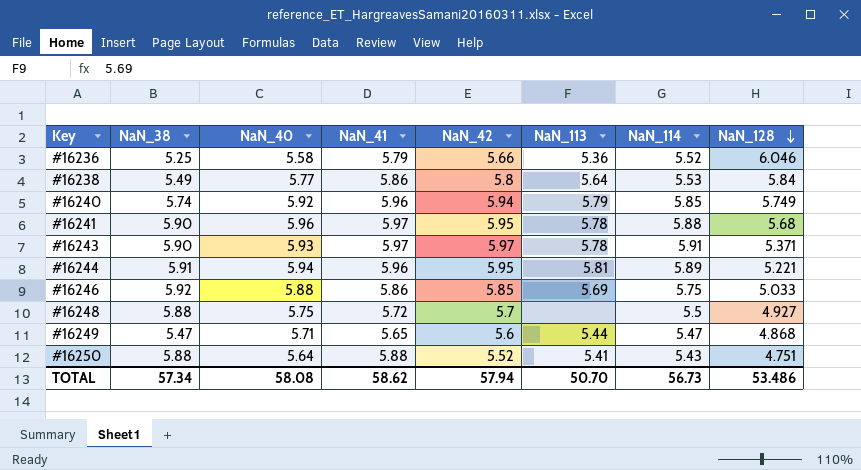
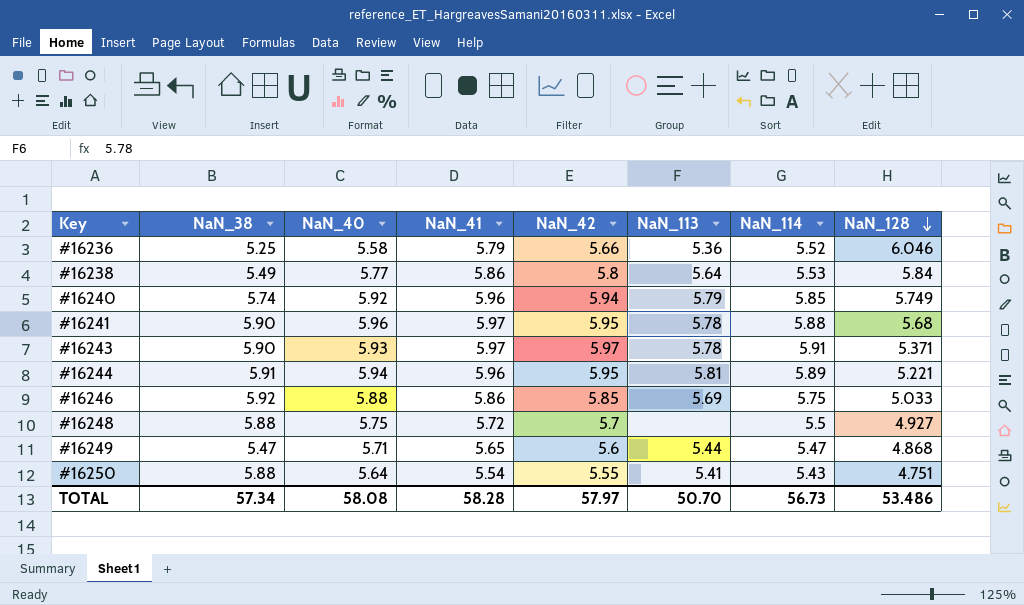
#16250 | NaN_41: 5.88 -> 5.54
#16250 | NaN_42: 5.52 -> 5.55
TOTAL | NaN_41: 58.62 -> 58.28
TOTAL | NaN_42: 57.94 -> 57.97

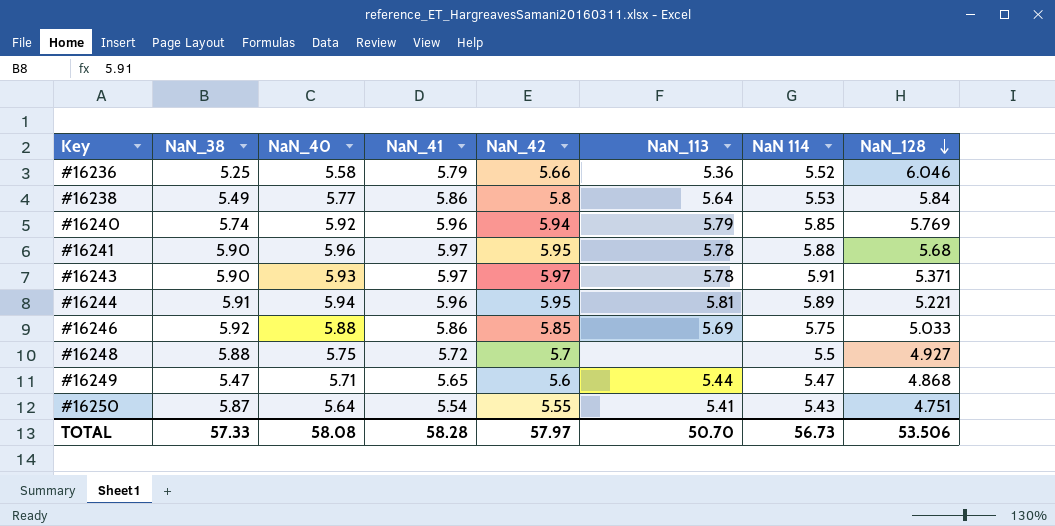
column name: NaN_114 -> NaN 114
#16240 | NaN_128: 5.749 -> 5.769
#16250 | NaN_38: 5.88 -> 5.87
TOTAL | NaN_38: 57.34 -> 57.33
TOTAL | NaN_128: 53.486 -> 53.506

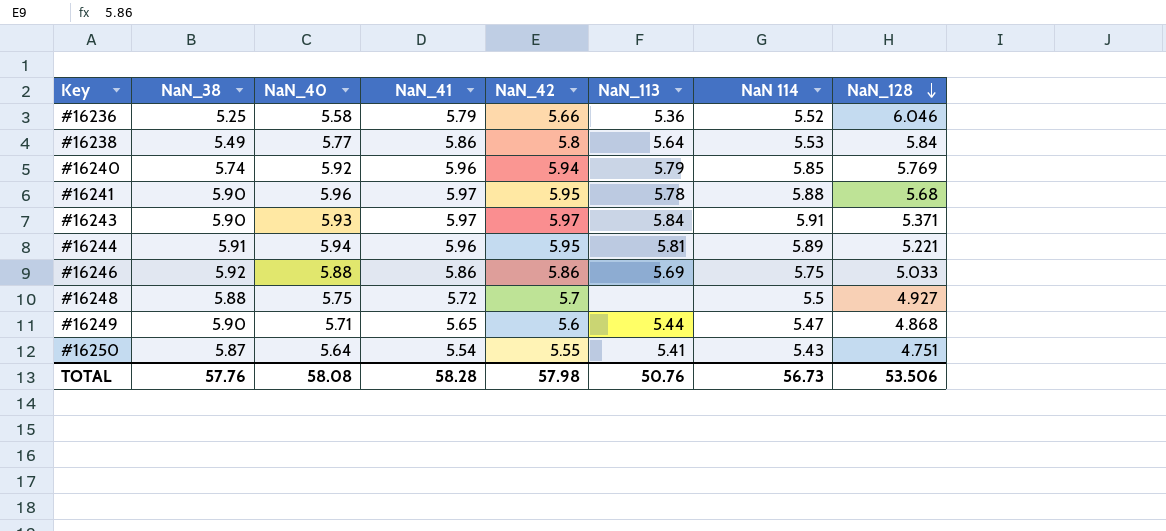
#16243 | NaN_113: 5.78 -> 5.84
#16246 | NaN_42: 5.85 -> 5.86
#16249 | NaN_38: 5.47 -> 5.90
TOTAL | NaN_38: 57.33 -> 57.76
TOTAL | NaN_42: 57.97 -> 57.98
TOTAL | NaN_113: 50.70 -> 50.76

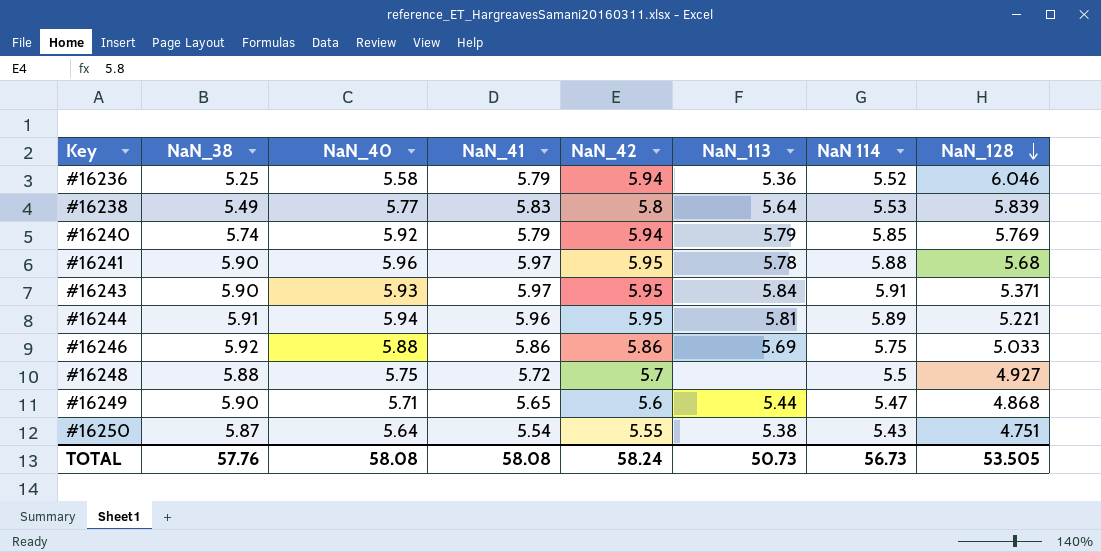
#16236 | NaN_42: 5.66 -> 5.94
#16238 | NaN_41: 5.86 -> 5.83
#16238 | NaN_128: 5.84 -> 5.839
#16240 | NaN_41: 5.96 -> 5.79
#16243 | NaN_42: 5.97 -> 5.95
#16250 | NaN_113: 5.41 -> 5.38
TOTAL | NaN_41: 58.28 -> 58.08
TOTAL | NaN_42: 57.98 -> 58.24
TOTAL | NaN_113: 50.76 -> 50.73
TOTAL | NaN_128: 53.506 -> 53.505

